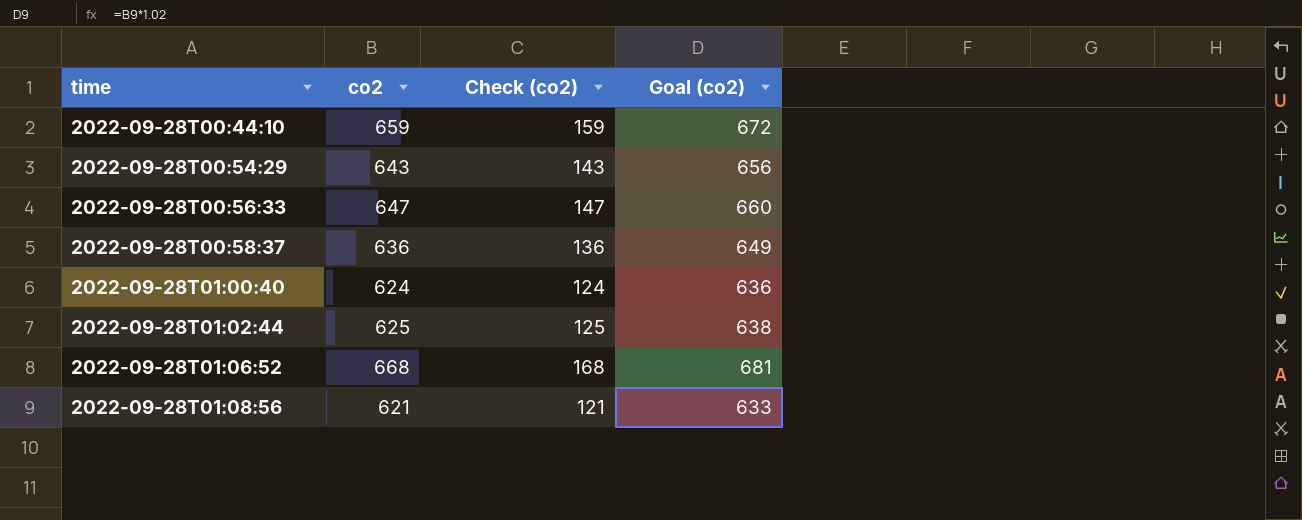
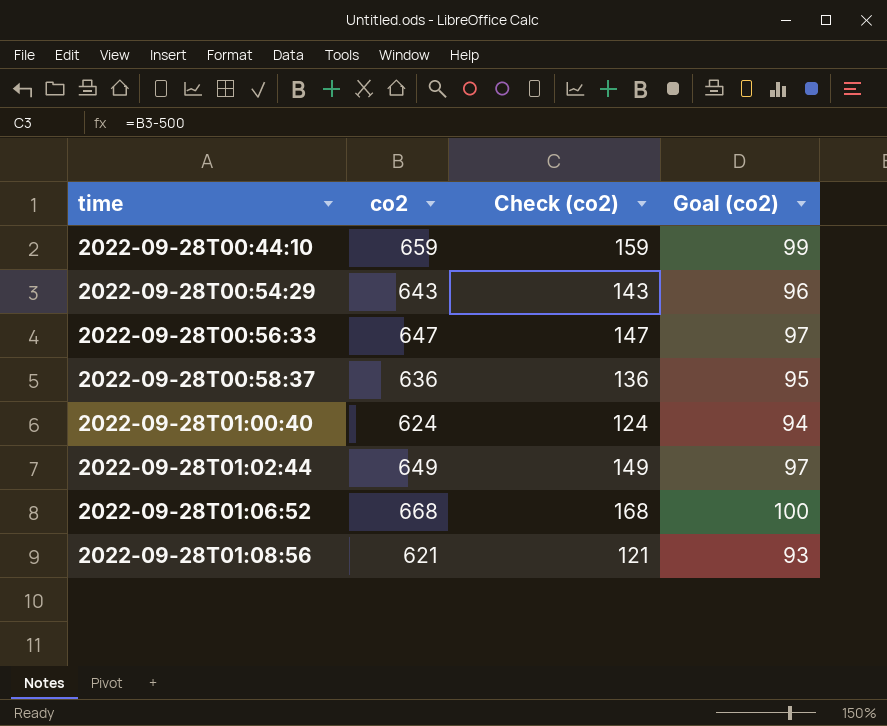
column Goal (co2) | formula: [co2] * 1.02 -> [co2] * 0.15
2022-09-28T01:02:44 | co2: 625 -> 649
2022-09-28T01:02:44 | Check (co2): 125 -> 149

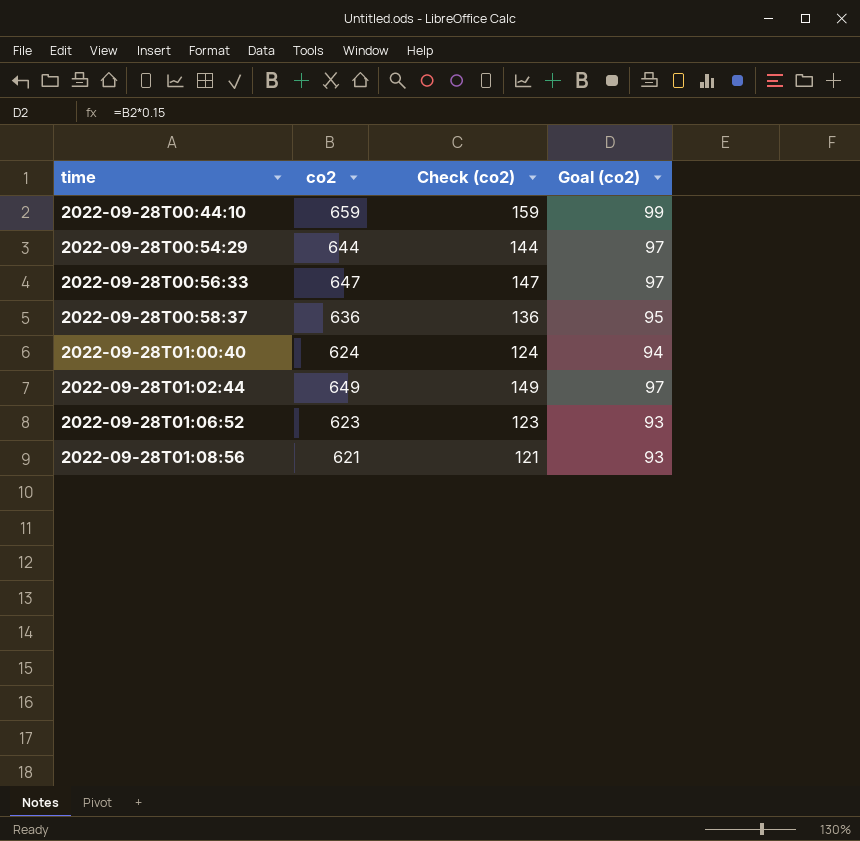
2022-09-28T00:54:29 | co2: 643 -> 644
2022-09-28T00:54:29 | Check (co2): 143 -> 144
2022-09-28T00:54:29 | Goal (co2): 96 -> 97
2022-09-28T01:06:52 | co2: 668 -> 623
2022-09-28T01:06:52 | Check (co2): 168 -> 123
2022-09-28T01:06:52 | Goal (co2): 100 -> 93

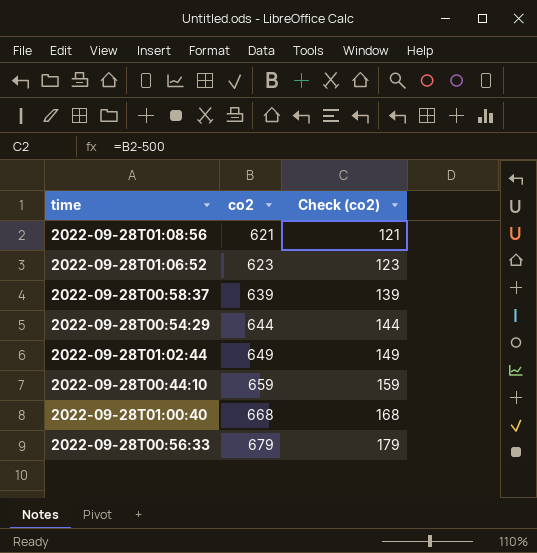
row order: time ascending -> co2 ascending
column Goal (co2) | formula: [co2] * 0.15 -> none
2022-09-28T00:58:37 | co2: 636 -> 639
2022-09-28T00:58:37 | Check (co2): 136 -> 139
2022-09-28T01:00:40 | co2: 624 -> 668
2022-09-28T01:00:40 | Check (co2): 124 -> 168
2022-09-28T00:56:33 | co2: 647 -> 679
2022-09-28T00:56:33 | Check (co2): 147 -> 179

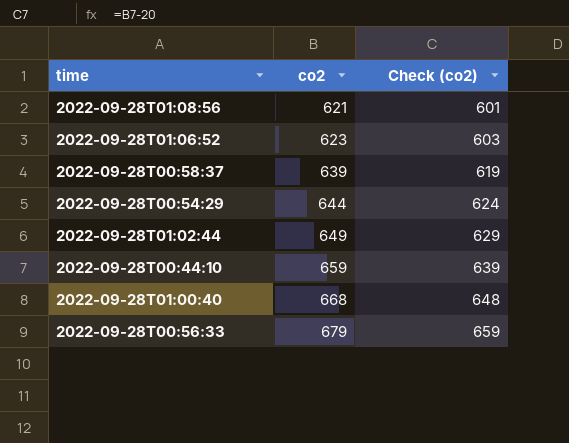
column Check (co2) | formula: [co2] - 500 -> [co2] - 20

